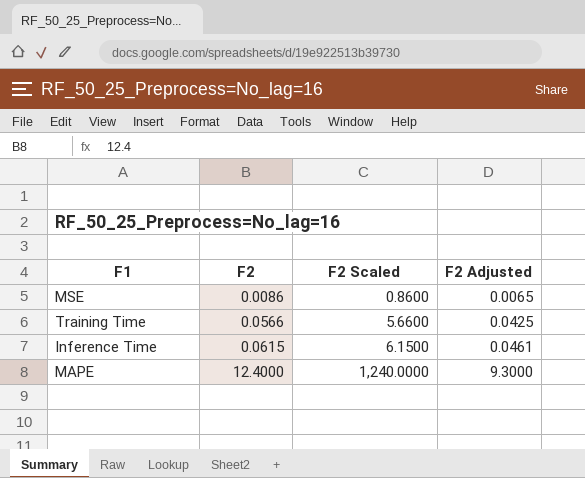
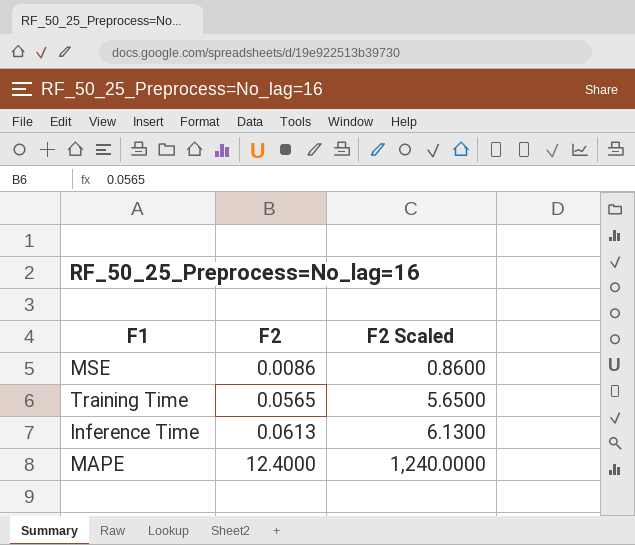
column F2 Adjusted | formula: [F2] * 0.75 -> none
Training Time | F2: 0.0566 -> 0.0565
Training Time | F2 Scaled: 5.6600 -> 5.6500
Inference Time | F2: 0.0615 -> 0.0613
Inference Time | F2 Scaled: 6.1500 -> 6.1300

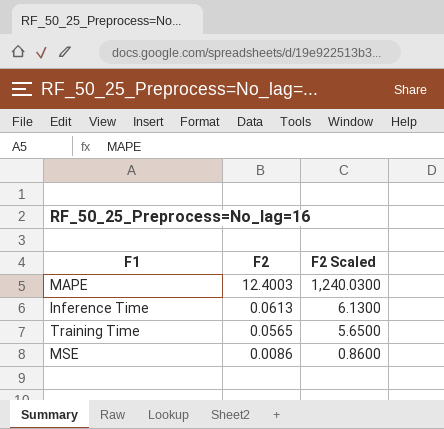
row order: F2 ascending -> F2 descending
MAPE | F2: 12.4000 -> 12.4003
MAPE | F2 Scaled: 1,240.0000 -> 1,240.0300

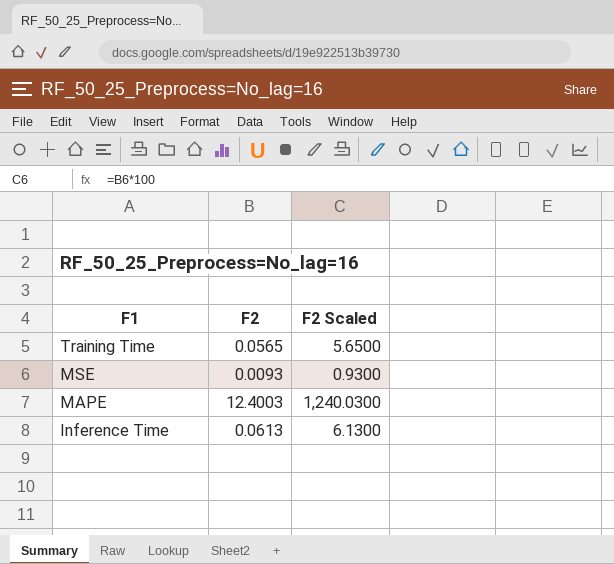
row order: F2 descending -> F1 descending
MSE | F2: 0.0086 -> 0.0093
MSE | F2 Scaled: 0.8600 -> 0.9300

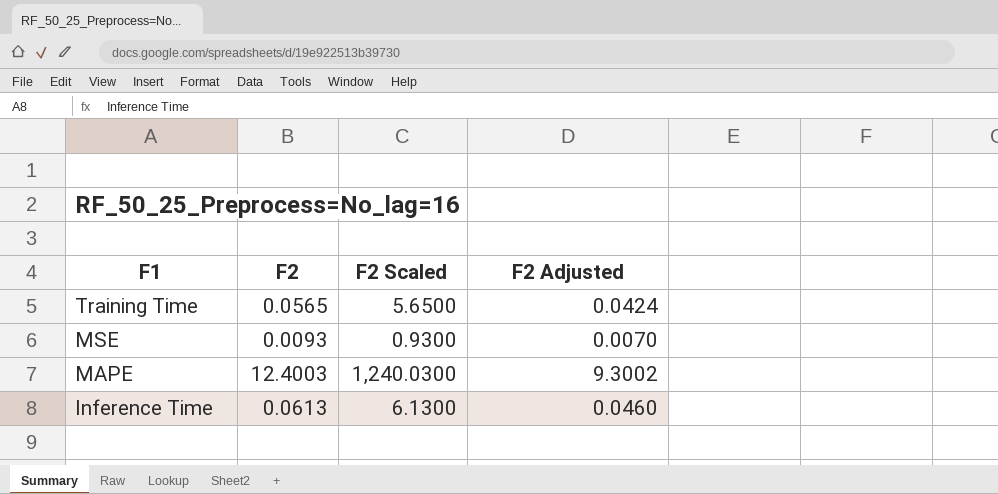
column F2 Adjusted | formula: none -> [F2] * 0.75

